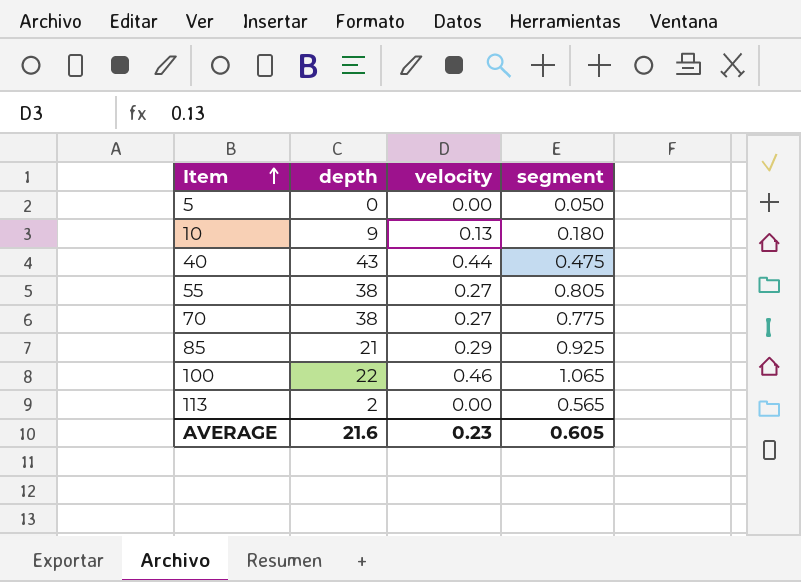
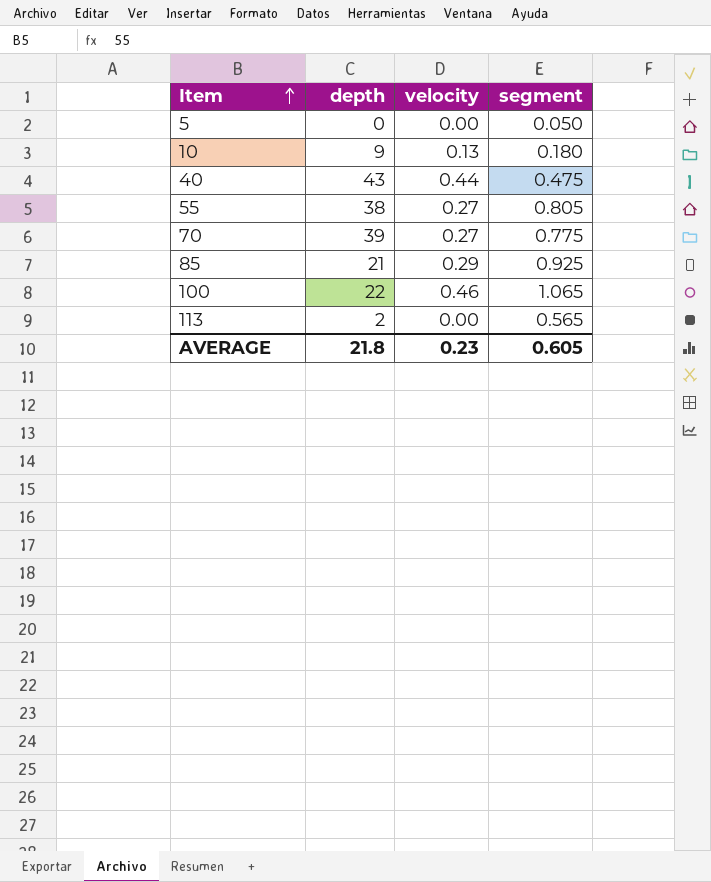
70 | depth: 38 -> 39
AVERAGE | depth: 21.6 -> 21.8

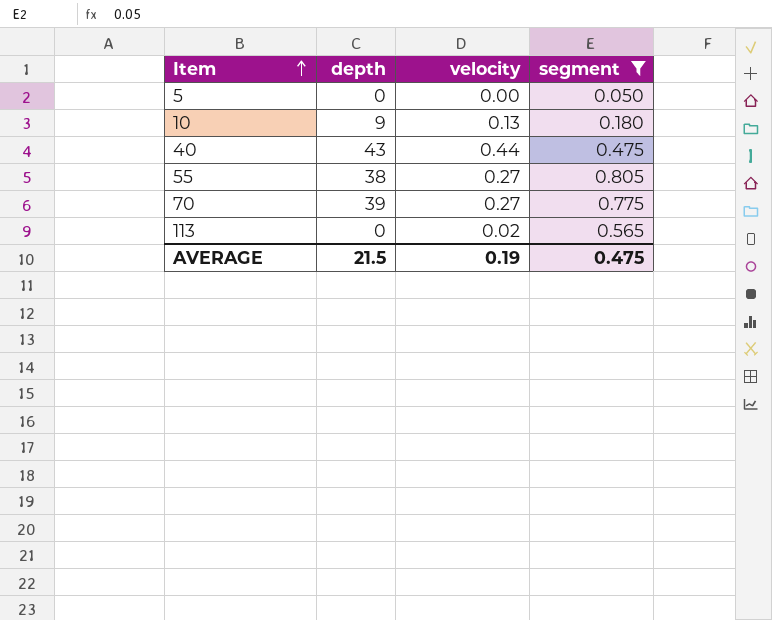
filter: none -> segment <= 0.805
113 | depth: 2 -> 0
113 | velocity: 0.00 -> 0.02
AVERAGE | depth: 21.8 -> 21.5
AVERAGE | velocity: 0.23 -> 0.19
AVERAGE | segment: 0.605 -> 0.475

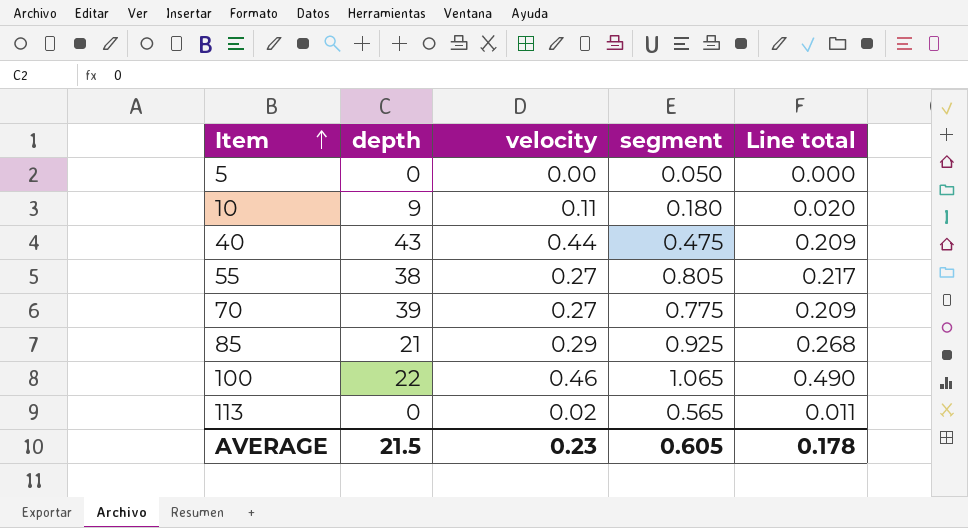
filter: segment <= 0.805 -> none
column Line total | formula: none -> [velocity] * [segment]
10 | velocity: 0.13 -> 0.11
AVERAGE | velocity: 0.19 -> 0.23
AVERAGE | segment: 0.475 -> 0.605

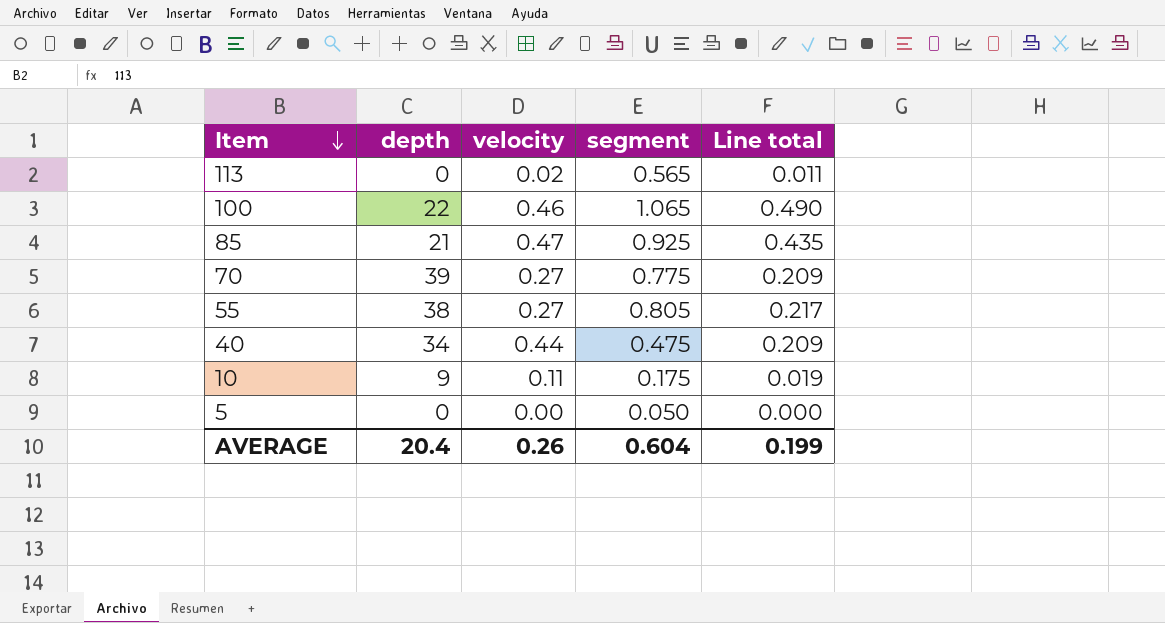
row order: Item ascending -> Item descending
85 | velocity: 0.29 -> 0.47
85 | Line total: 0.268 -> 0.435
40 | depth: 43 -> 34
10 | segment: 0.180 -> 0.175
10 | Line total: 0.020 -> 0.019
AVERAGE | depth: 21.5 -> 20.4
AVERAGE | velocity: 0.23 -> 0.26
AVERAGE | segment: 0.605 -> 0.604
AVERAGE | Line total: 0.178 -> 0.199

